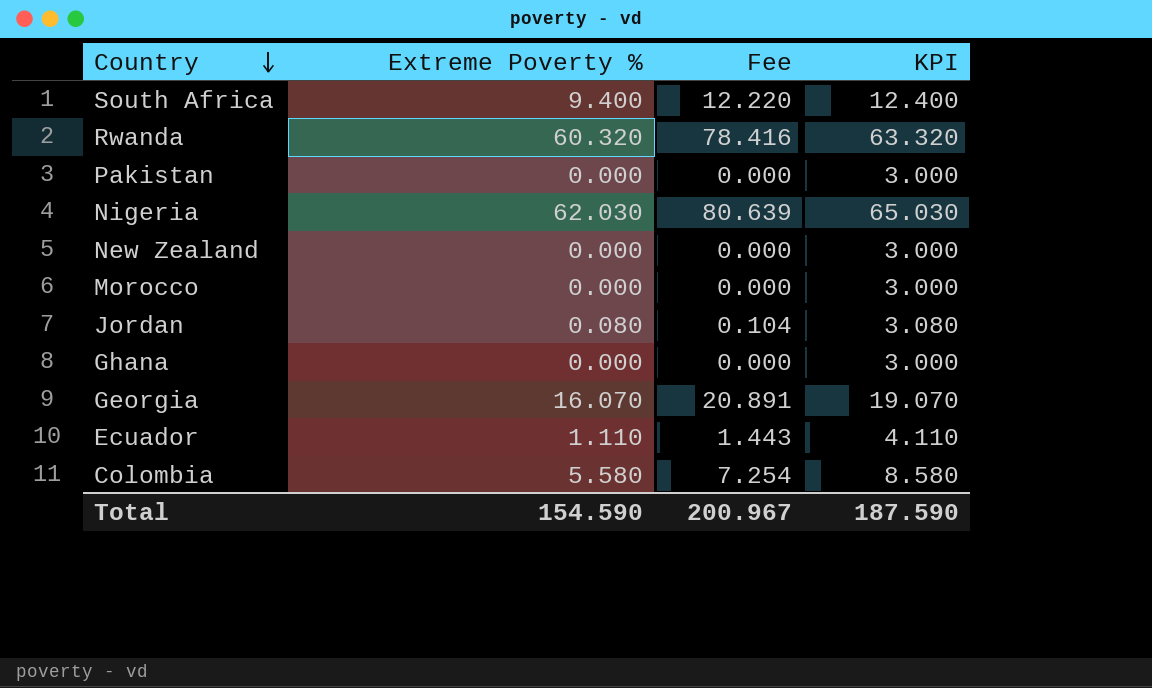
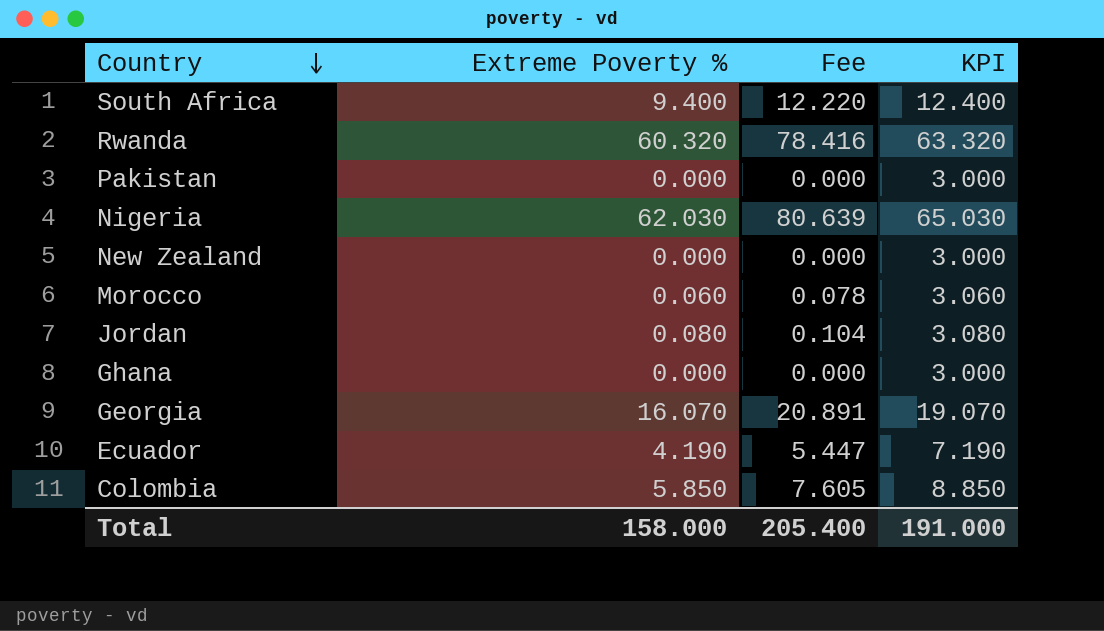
Morocco | Extreme Poverty %: 0.000 -> 0.060
Morocco | Fee: 0.000 -> 0.078
Morocco | KPI: 3.000 -> 3.060
Ecuador | Extreme Poverty %: 1.110 -> 4.190
Ecuador | Fee: 1.443 -> 5.447
Ecuador | KPI: 4.110 -> 7.190
Colombia | Extreme Poverty %: 5.580 -> 5.850
Colombia | Fee: 7.254 -> 7.605
Colombia | KPI: 8.580 -> 8.850
Total | Extreme Poverty %: 154.590 -> 158.000
Total | Fee: 200.967 -> 205.400
Total | KPI: 187.590 -> 191.000

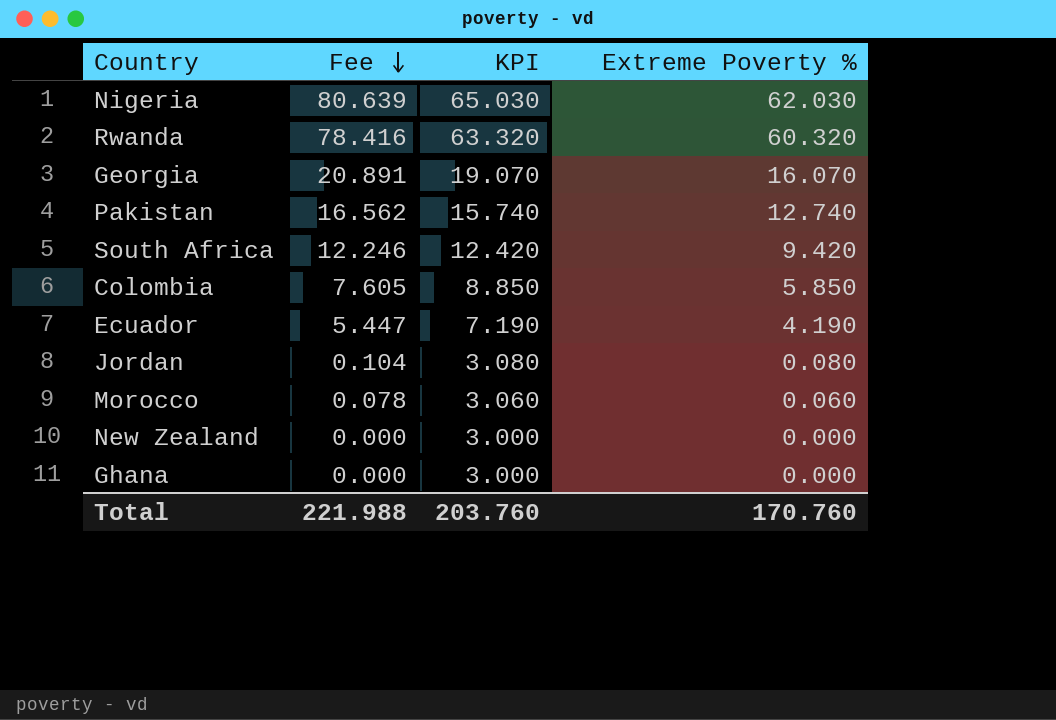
row order: Country descending -> Fee descending
column Extreme Poverty % | position: 2 -> 4
Pakistan | Fee: 0.000 -> 16.562
Pakistan | KPI: 3.000 -> 15.740
Pakistan | Extreme Poverty %: 0.000 -> 12.740
South Africa | Fee: 12.220 -> 12.246
South Africa | KPI: 12.400 -> 12.420
South Africa | Extreme Poverty %: 9.400 -> 9.420
Total | Fee: 205.400 -> 221.988
Total | KPI: 191.000 -> 203.760
Total | Extreme Poverty %: 158.000 -> 170.760

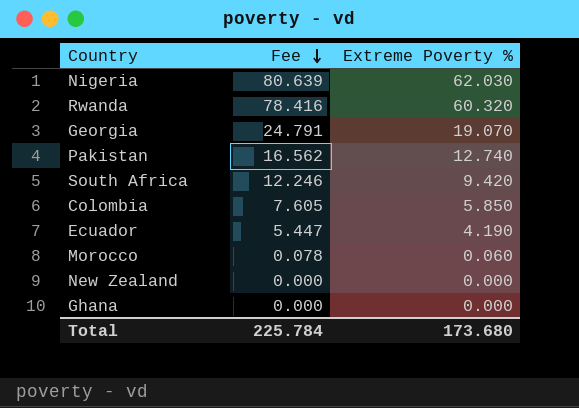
column KPI | formula: [Extreme Poverty %] + 3 -> none
row Jordan: 0.104 | 3.080 | 0.080 -> none
Georgia | Fee: 20.891 -> 24.791
Georgia | Extreme Poverty %: 16.070 -> 19.070
Total | Fee: 221.988 -> 225.784
Total | Extreme Poverty %: 170.760 -> 173.680

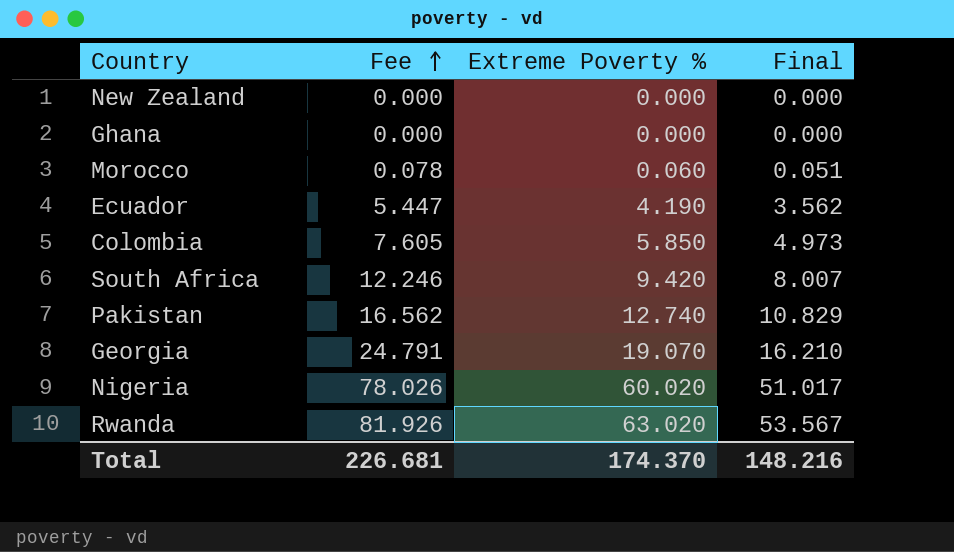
row order: Fee descending -> Fee ascending
column Final | formula: none -> [Extreme Poverty %] * 0.85
Nigeria | Fee: 80.639 -> 78.026
Nigeria | Extreme Poverty %: 62.030 -> 60.020
Rwanda | Fee: 78.416 -> 81.926
Rwanda | Extreme Poverty %: 60.320 -> 63.020
Total | Fee: 225.784 -> 226.681
Total | Extreme Poverty %: 173.680 -> 174.370

